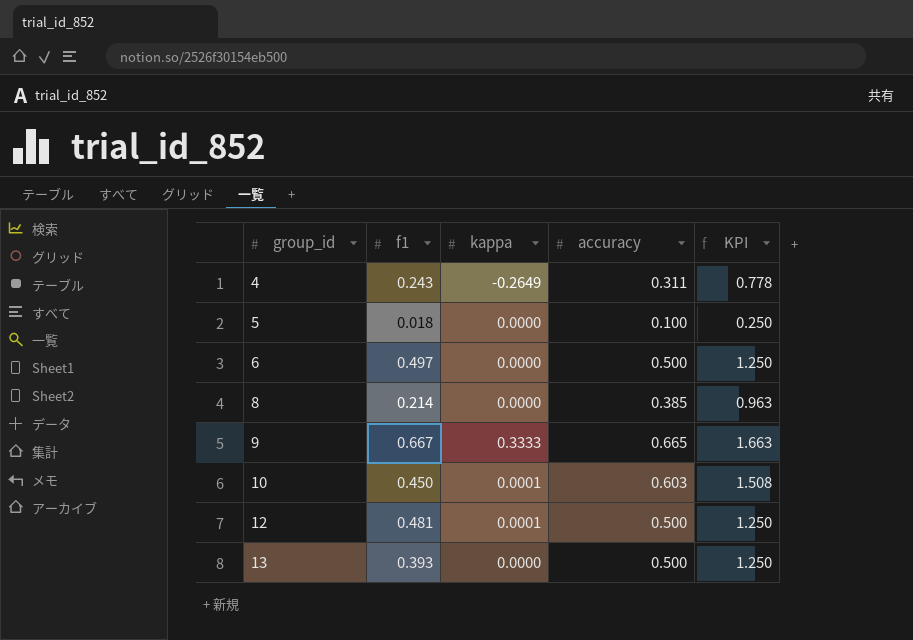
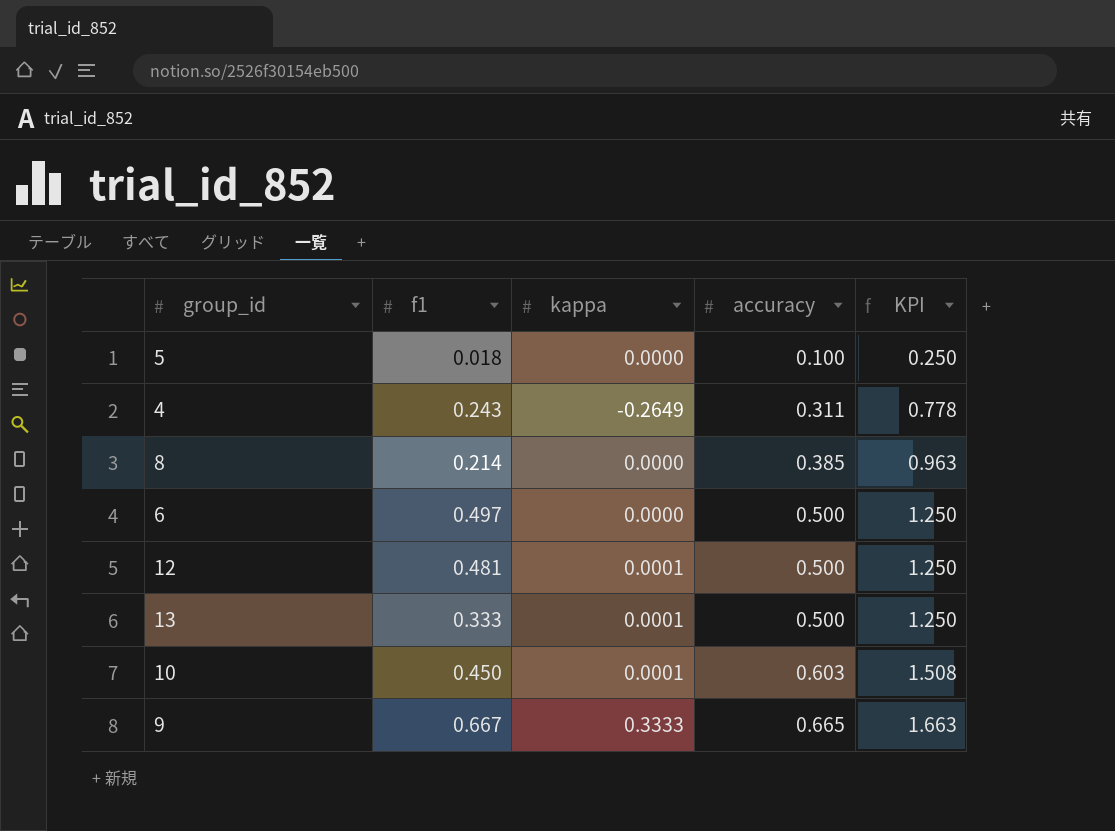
row order: group_id ascending -> accuracy ascending
13 | f1: 0.393 -> 0.333
13 | kappa: 0.0000 -> 0.0001

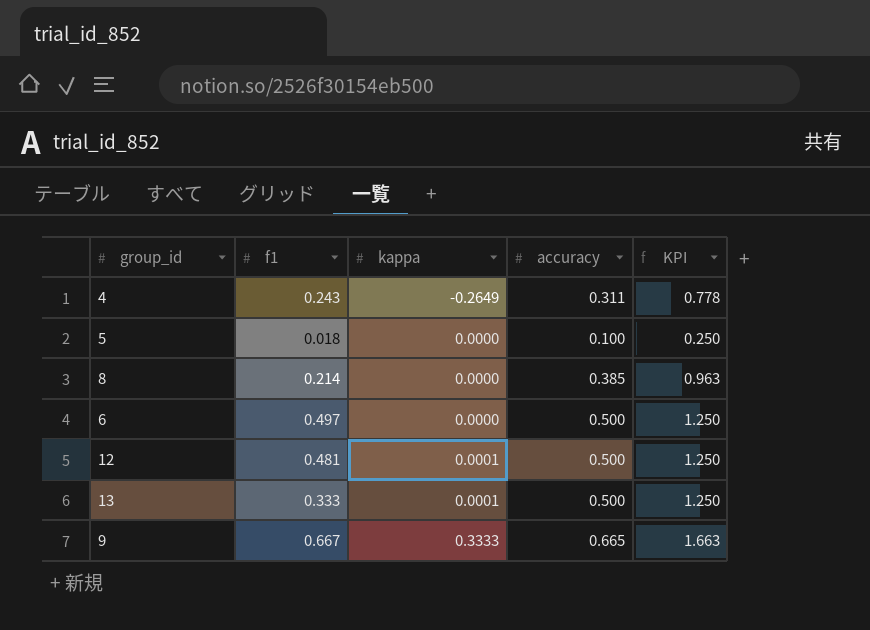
row order: accuracy ascending -> kappa ascending
row 10: 0.450 | 0.0001 | 0.603 | 1.508 -> none

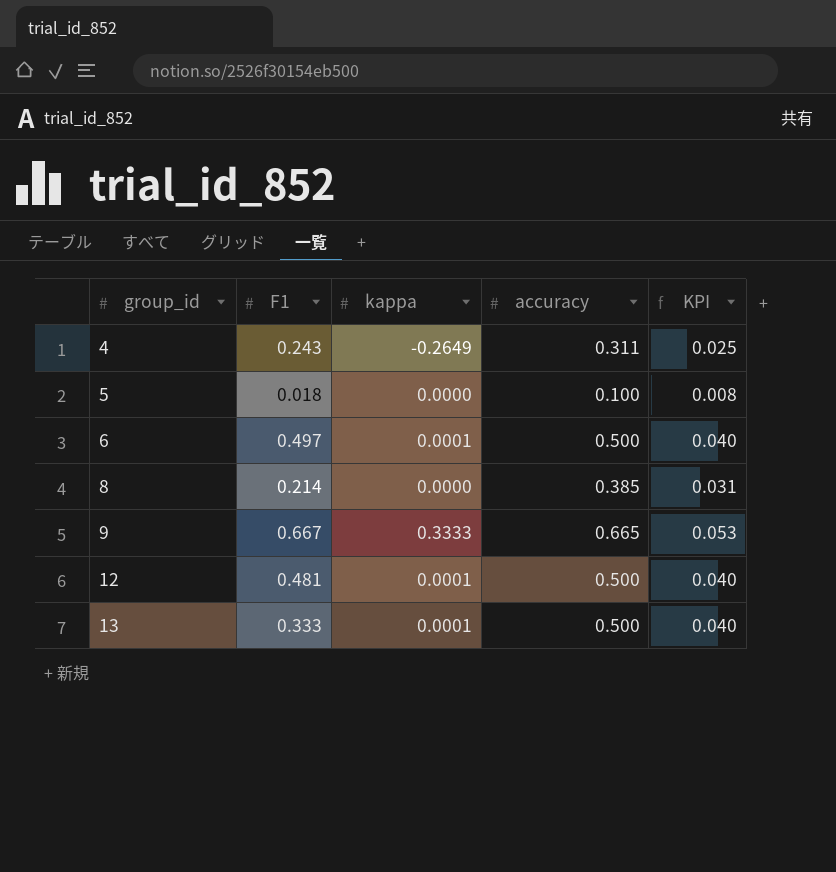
row order: kappa ascending -> group_id ascending
column name: f1 -> F1
column KPI | formula: [accuracy] * 2.5 -> [accuracy] * 0.08
6 | kappa: 0.0000 -> 0.0001

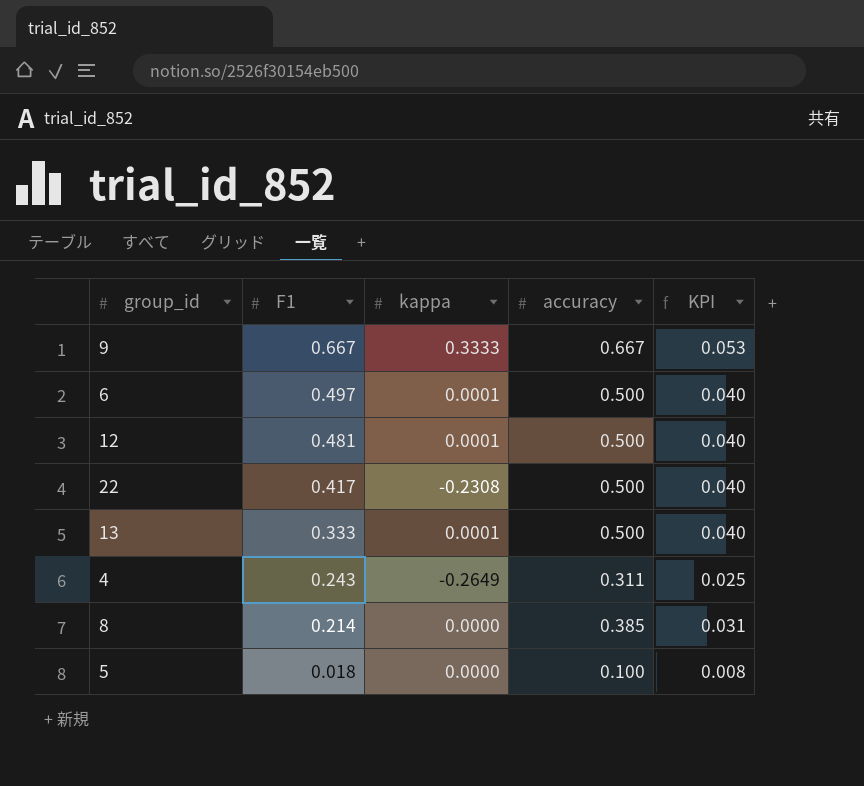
row order: group_id ascending -> F1 descending
9 | accuracy: 0.665 -> 0.667
row 22: none -> 0.417 | -0.2308 | 0.500 | 0.040

